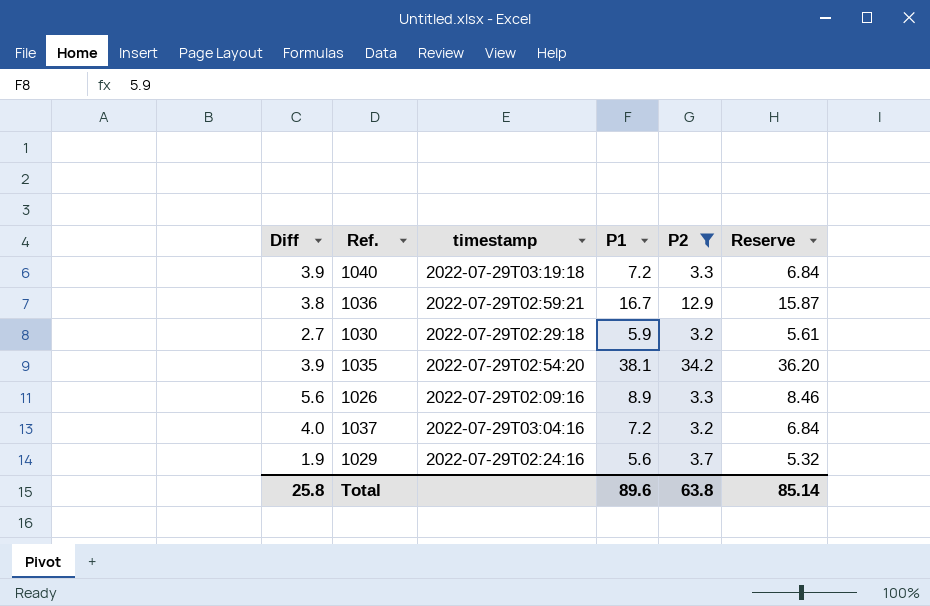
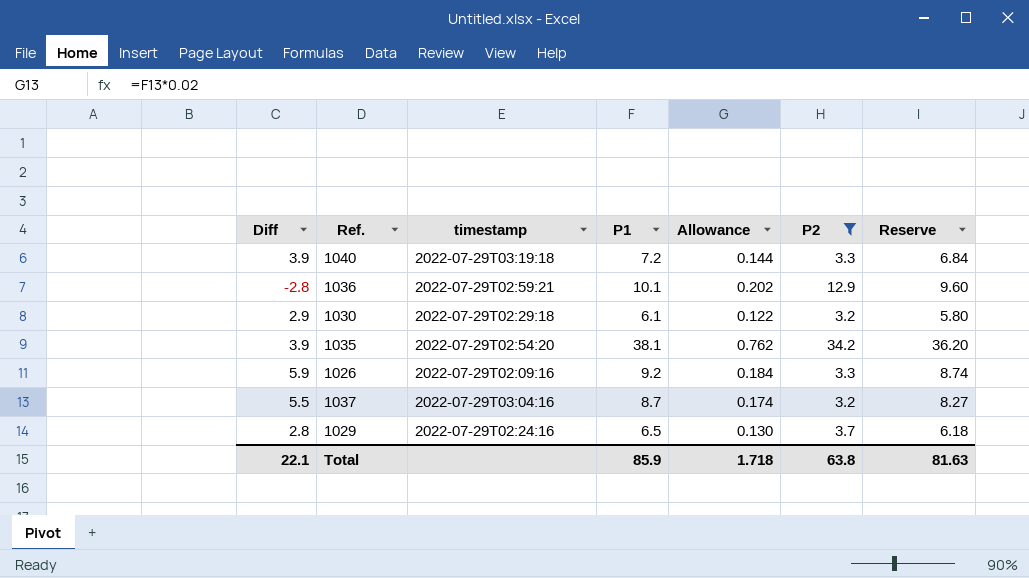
column Allowance | formula: none -> [P1] * 0.02
1036 | Diff: 3.8 -> -2.8
1036 | P1: 16.7 -> 10.1
1036 | Reserve: 15.87 -> 9.60
1030 | Diff: 2.7 -> 2.9
1030 | P1: 5.9 -> 6.1
1030 | Reserve: 5.61 -> 5.80
1026 | Diff: 5.6 -> 5.9
1026 | P1: 8.9 -> 9.2
1026 | Reserve: 8.46 -> 8.74
1037 | Diff: 4.0 -> 5.5
1037 | P1: 7.2 -> 8.7
1037 | Reserve: 6.84 -> 8.27
1029 | Diff: 1.9 -> 2.8
1029 | P1: 5.6 -> 6.5
1029 | Reserve: 5.32 -> 6.18
Total | Diff: 25.8 -> 22.1
Total | P1: 89.6 -> 85.9
Total | Reserve: 85.14 -> 81.63

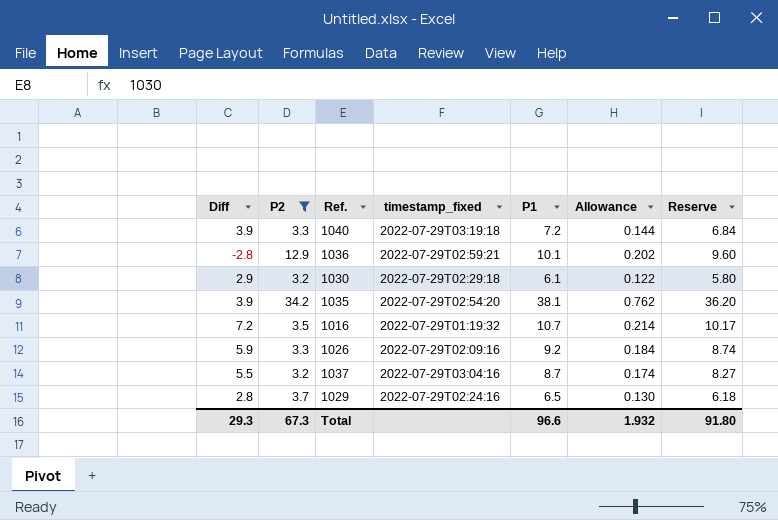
column P2 | position: 6 -> 2
column name: timestamp -> timestamp_fixed
row 1016: none -> 7.2 | 3.5 | 2022-07-29T01:19:32 | 10.7 | 0.214 | 10.17
Total | Diff: 22.1 -> 29.3
Total | P2: 63.8 -> 67.3
Total | P1: 85.9 -> 96.6
Total | Allowance: 1.718 -> 1.932
Total | Reserve: 81.63 -> 91.80

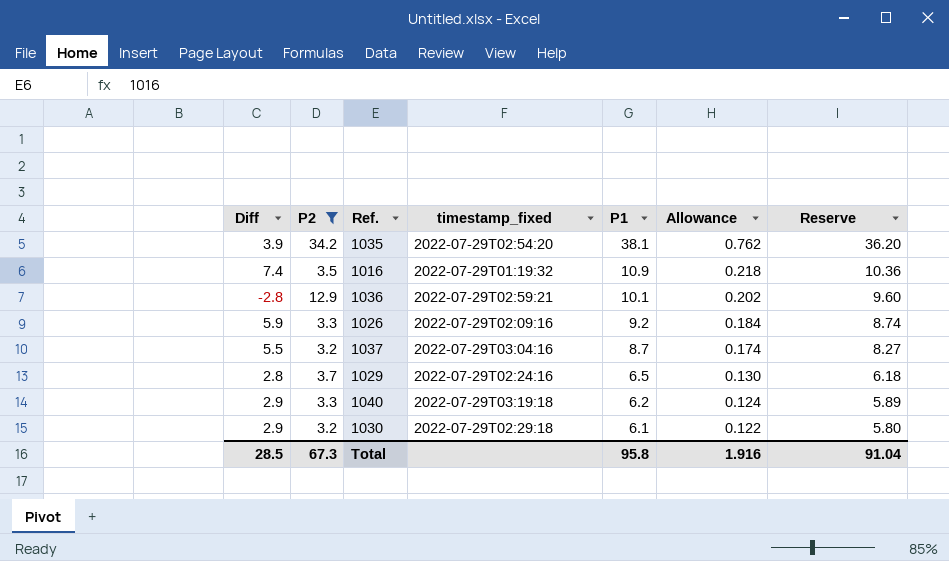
row order: none -> P1 descending
1016 | Diff: 7.2 -> 7.4
1016 | P1: 10.7 -> 10.9
1016 | Allowance: 0.214 -> 0.218
1016 | Reserve: 10.17 -> 10.36
1040 | Diff: 3.9 -> 2.9
1040 | P1: 7.2 -> 6.2
1040 | Allowance: 0.144 -> 0.124
1040 | Reserve: 6.84 -> 5.89
Total | Diff: 29.3 -> 28.5
Total | P1: 96.6 -> 95.8
Total | Allowance: 1.932 -> 1.916
Total | Reserve: 91.80 -> 91.04

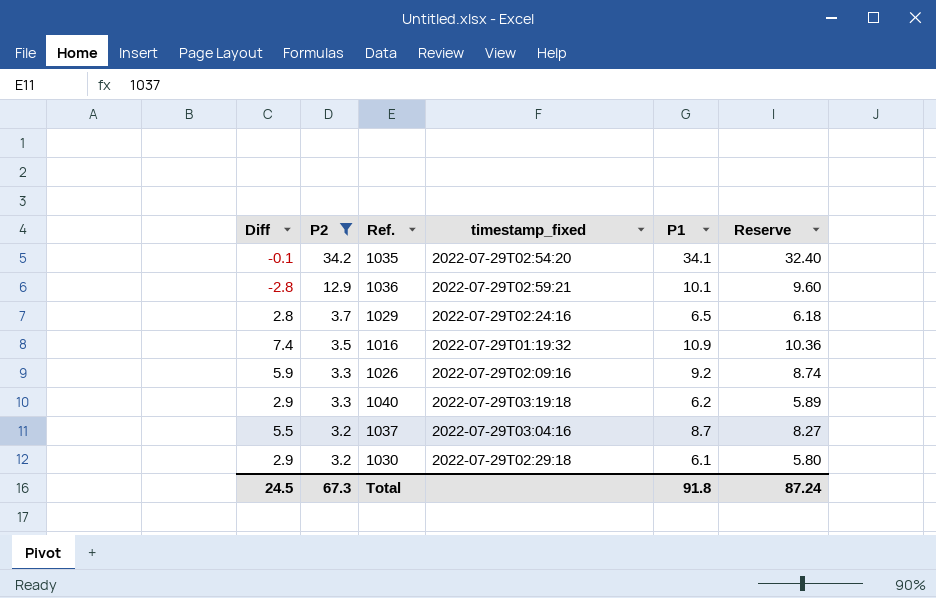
row order: P1 descending -> P2 descending
column Allowance | formula: [P1] * 0.02 -> none
1035 | Diff: 3.9 -> -0.1
1035 | P1: 38.1 -> 34.1
1035 | Reserve: 36.20 -> 32.40
Total | Diff: 28.5 -> 24.5
Total | P1: 95.8 -> 91.8
Total | Reserve: 91.04 -> 87.24

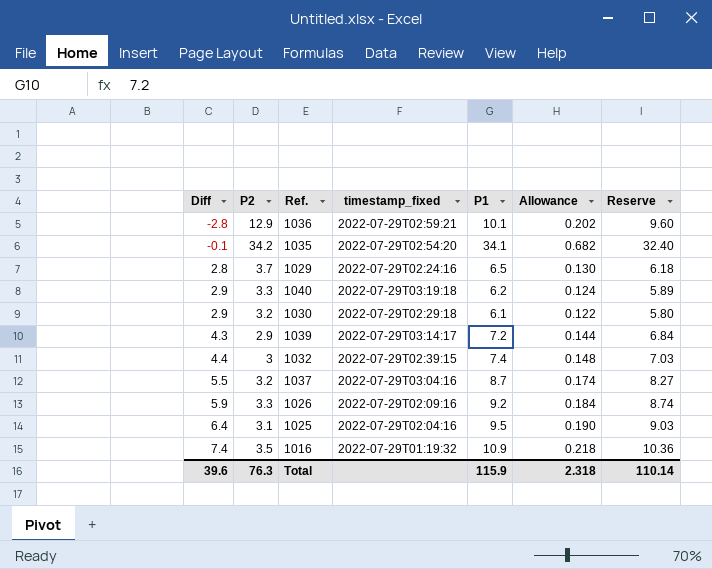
filter: P2 >= 3.2 -> none
row order: P2 descending -> Diff ascending
column Allowance | formula: none -> [P1] * 0.02
Total | Diff: 24.5 -> 39.6
Total | P2: 67.3 -> 76.3
Total | P1: 91.8 -> 115.9
Total | Reserve: 87.24 -> 110.14

